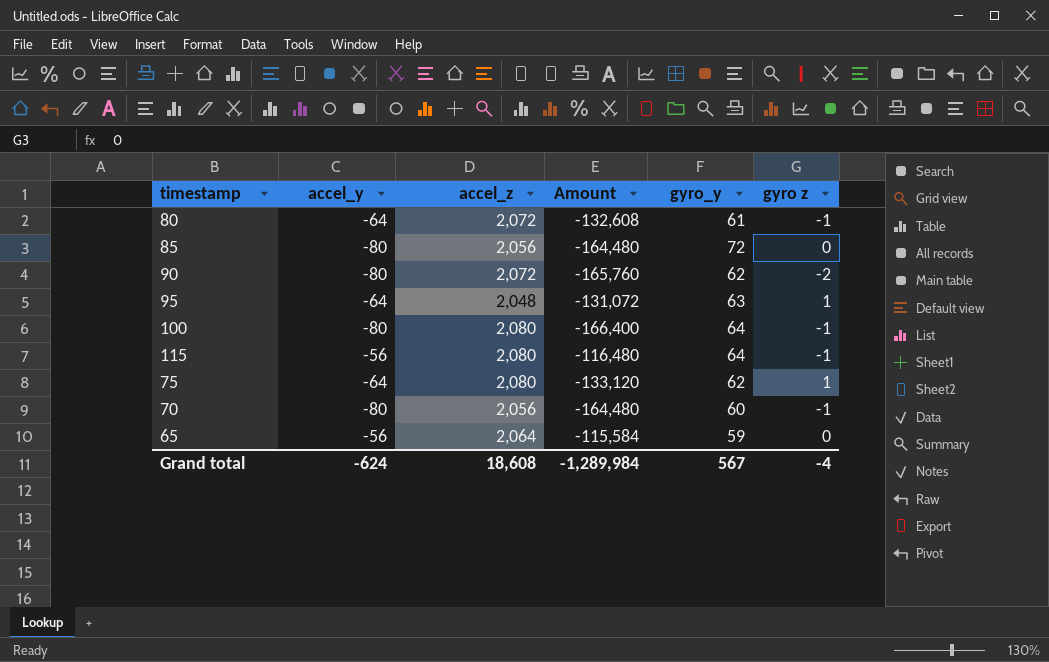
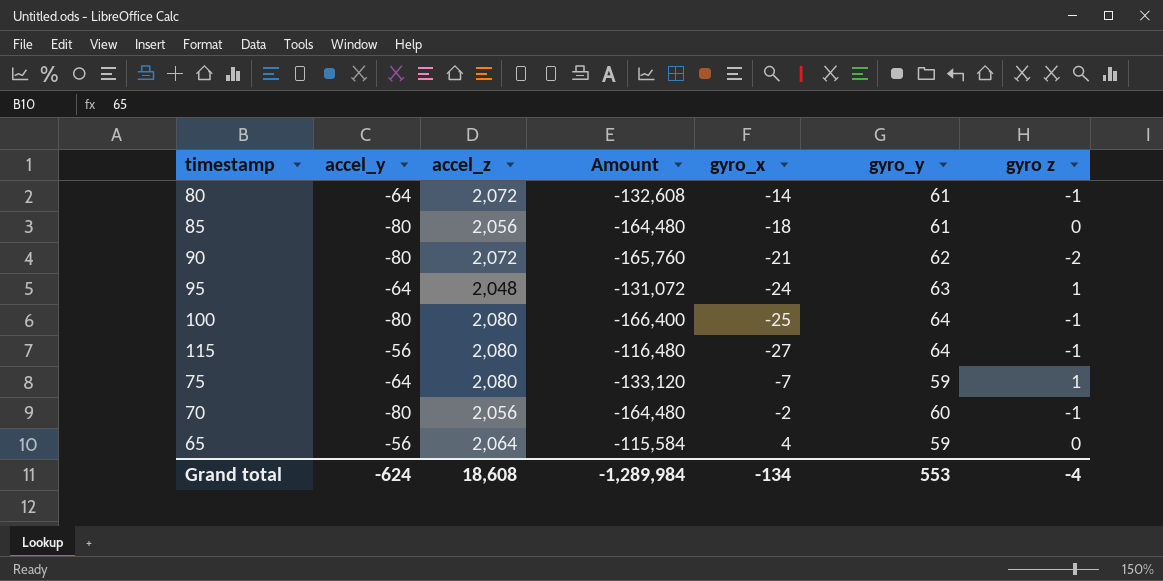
column gyro_x | position: none -> 5
85 | gyro_y: 72 -> 61
75 | gyro_y: 62 -> 59
Grand total | gyro_y: 567 -> 553

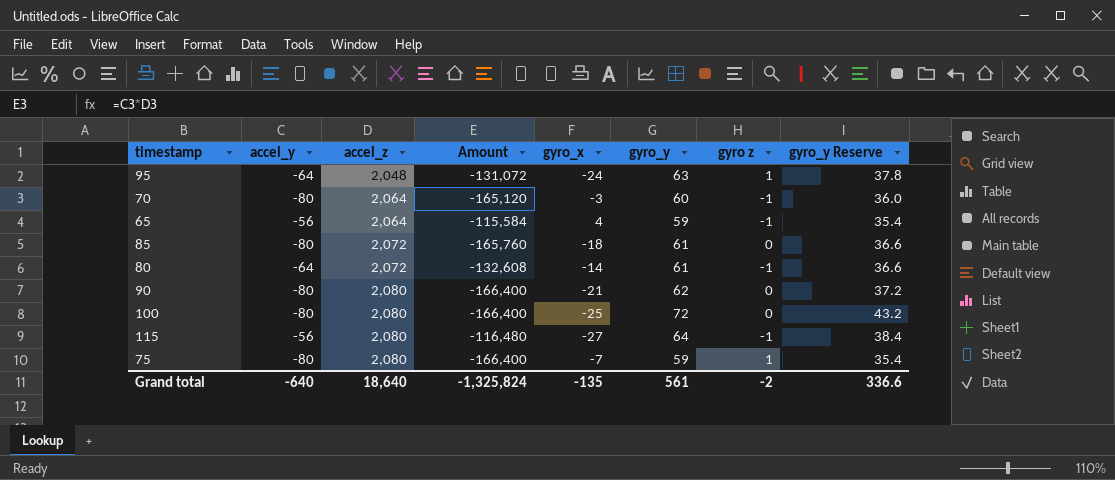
row order: none -> accel_z ascending
column gyro_y Reserve | formula: none -> [gyro_y] * 0.6
70 | accel_z: 2,056 -> 2,064
70 | Amount: -164,480 -> -165,120
70 | gyro_x: -2 -> -3
65 | gyro z: 0 -> -1
85 | accel_z: 2,056 -> 2,072
85 | Amount: -164,480 -> -165,760
90 | accel_z: 2,072 -> 2,080
90 | Amount: -165,760 -> -166,400
90 | gyro z: -2 -> 0
100 | gyro_y: 64 -> 72
100 | gyro z: -1 -> 0
75 | accel_y: -64 -> -80
75 | Amount: -133,120 -> -166,400
Grand total | accel_y: -624 -> -640
Grand total | accel_z: 18,608 -> 18,640
Grand total | Amount: -1,289,984 -> -1,325,824
Grand total | gyro_x: -134 -> -135
Grand total | gyro_y: 553 -> 561
Grand total | gyro z: -4 -> -2

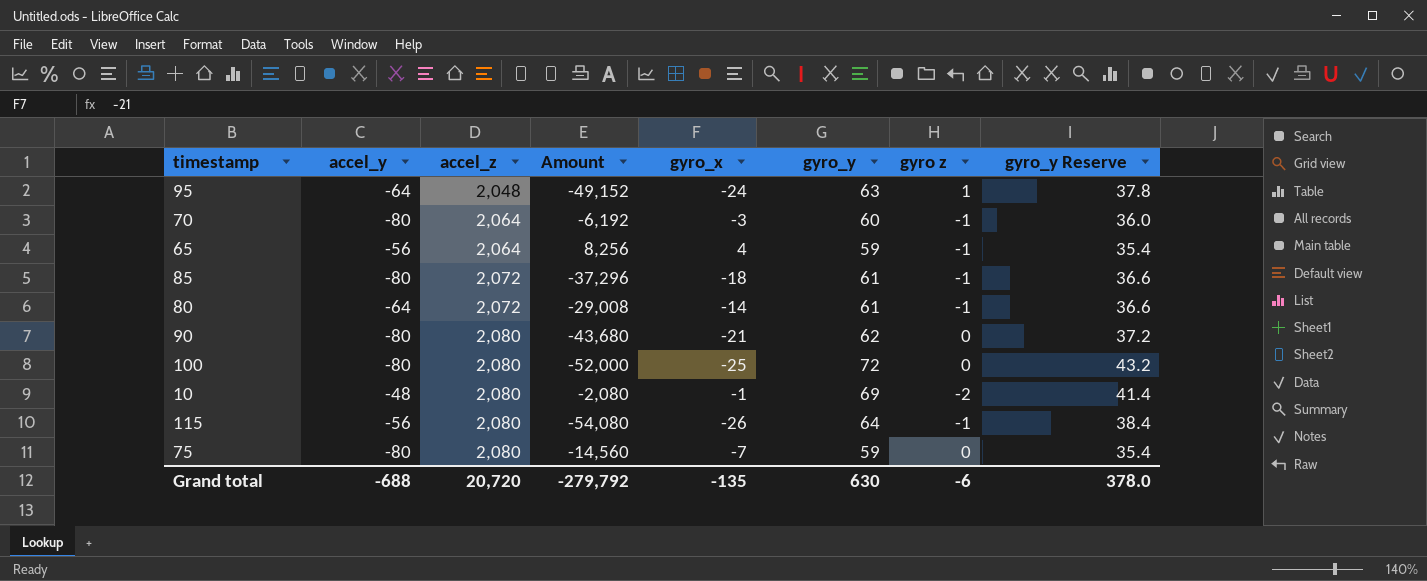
column Amount | formula: [accel_y] * [accel_z] -> [accel_z] * [gyro_x]
85 | gyro z: 0 -> -1
row 10: none -> -48 | 2,080 | -2,080 | -1 | 69 | -2 | 41.4
115 | gyro_x: -27 -> -26
75 | gyro z: 1 -> 0
Grand total | accel_y: -640 -> -688
Grand total | accel_z: 18,640 -> 20,720
Grand total | Amount: -1,325,824 -> -279,792
Grand total | gyro_y: 561 -> 630
Grand total | gyro z: -2 -> -6
Grand total | gyro_y Reserve: 336.6 -> 378.0

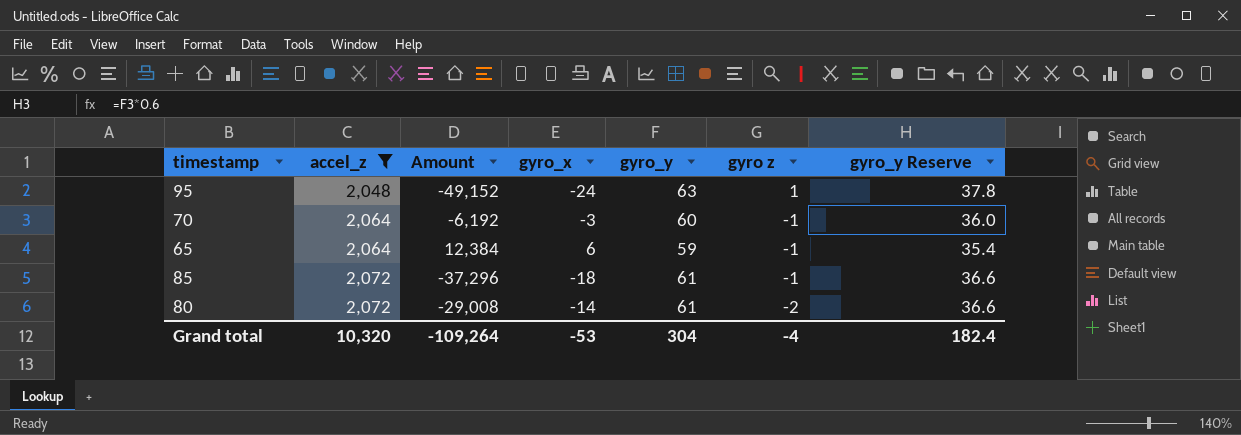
filter: none -> accel_z != 2,080
column accel_y | position: 2 -> none
65 | Amount: 8,256 -> 12,384
65 | gyro_x: 4 -> 6
80 | gyro z: -1 -> -2
Grand total | accel_z: 20,720 -> 10,320
Grand total | Amount: -279,792 -> -109,264
Grand total | gyro_x: -135 -> -53
Grand total | gyro_y: 630 -> 304
Grand total | gyro z: -6 -> -4
Grand total | gyro_y Reserve: 378.0 -> 182.4

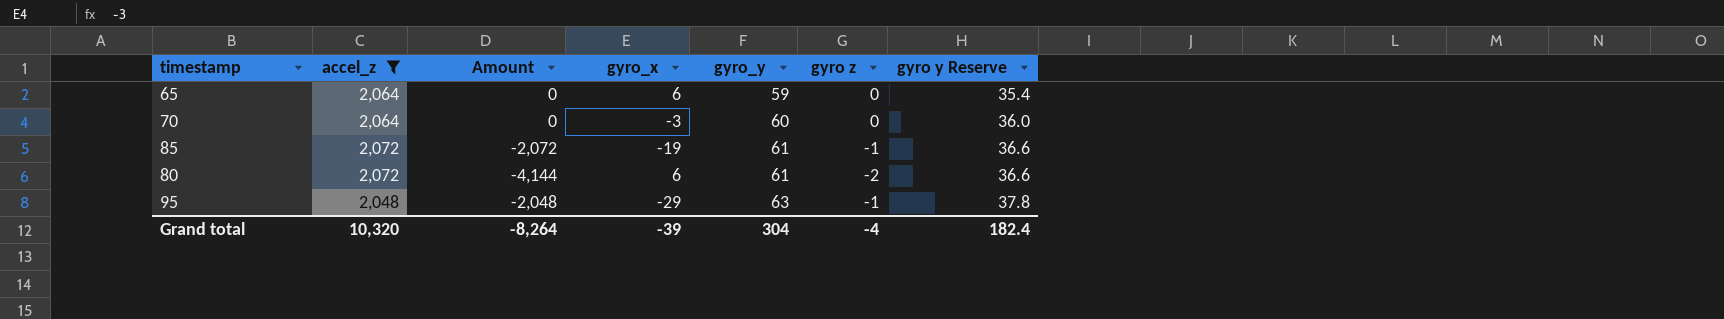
row order: accel_z ascending -> gyro_y ascending
column Amount | formula: [accel_z] * [gyro_x] -> [accel_z] * [gyro z]
column name: gyro_y Reserve -> gyro y Reserve
65 | gyro z: -1 -> 0
70 | gyro z: -1 -> 0
85 | gyro_x: -18 -> -19
80 | gyro_x: -14 -> 6
95 | gyro_x: -24 -> -29
95 | gyro z: 1 -> -1
Grand total | Amount: -109,264 -> -8,264
Grand total | gyro_x: -53 -> -39

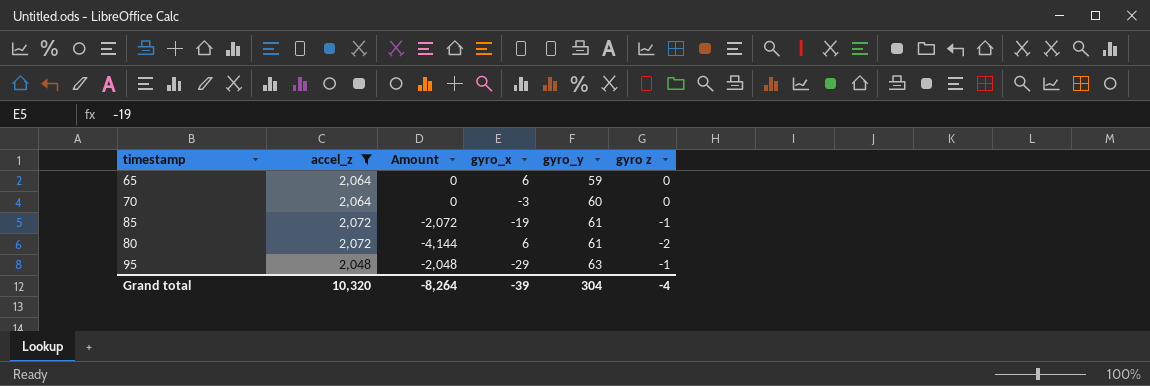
column gyro y Reserve | formula: [gyro_y] * 0.6 -> none

